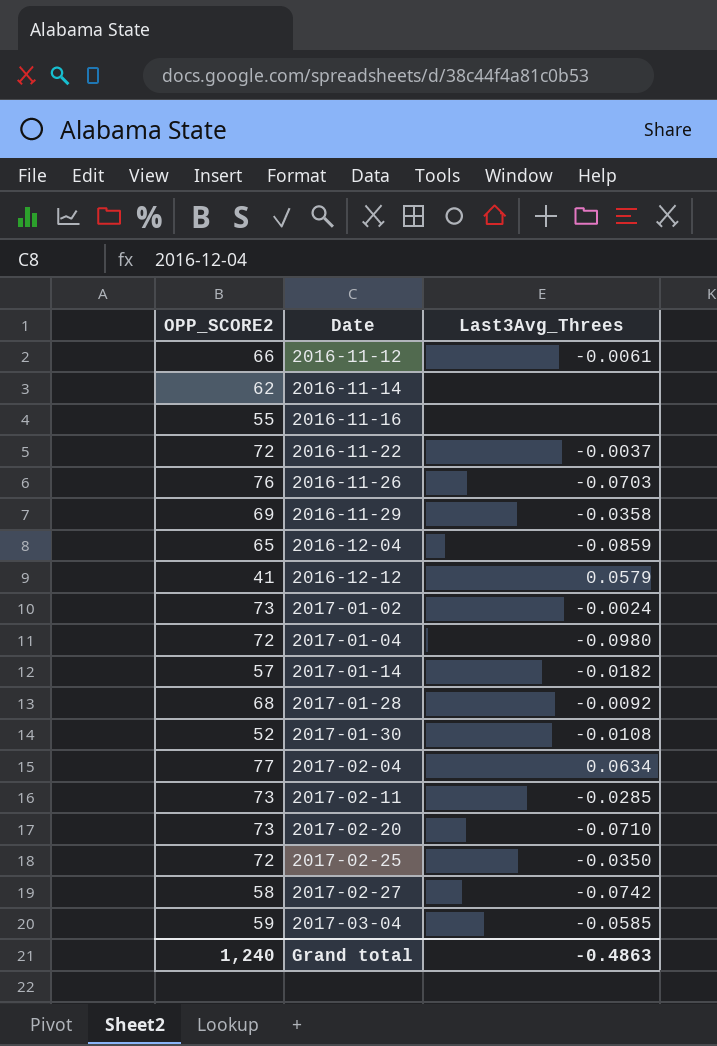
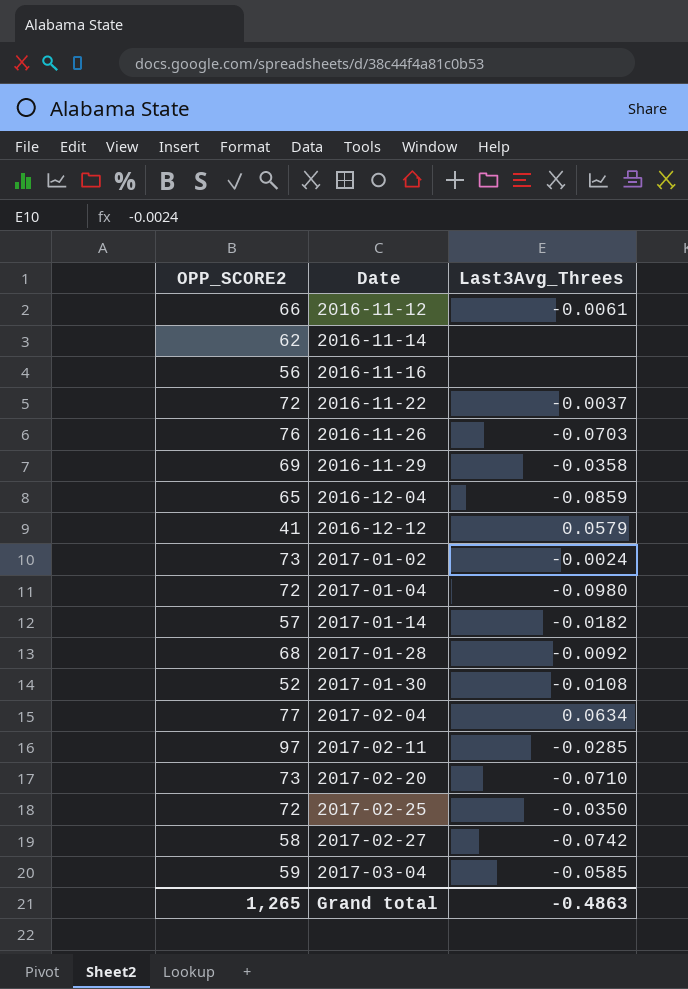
2016-11-16 | OPP_SCORE2: 55 -> 56
2017-02-11 | OPP_SCORE2: 73 -> 97
Grand total | OPP_SCORE2: 1,240 -> 1,265

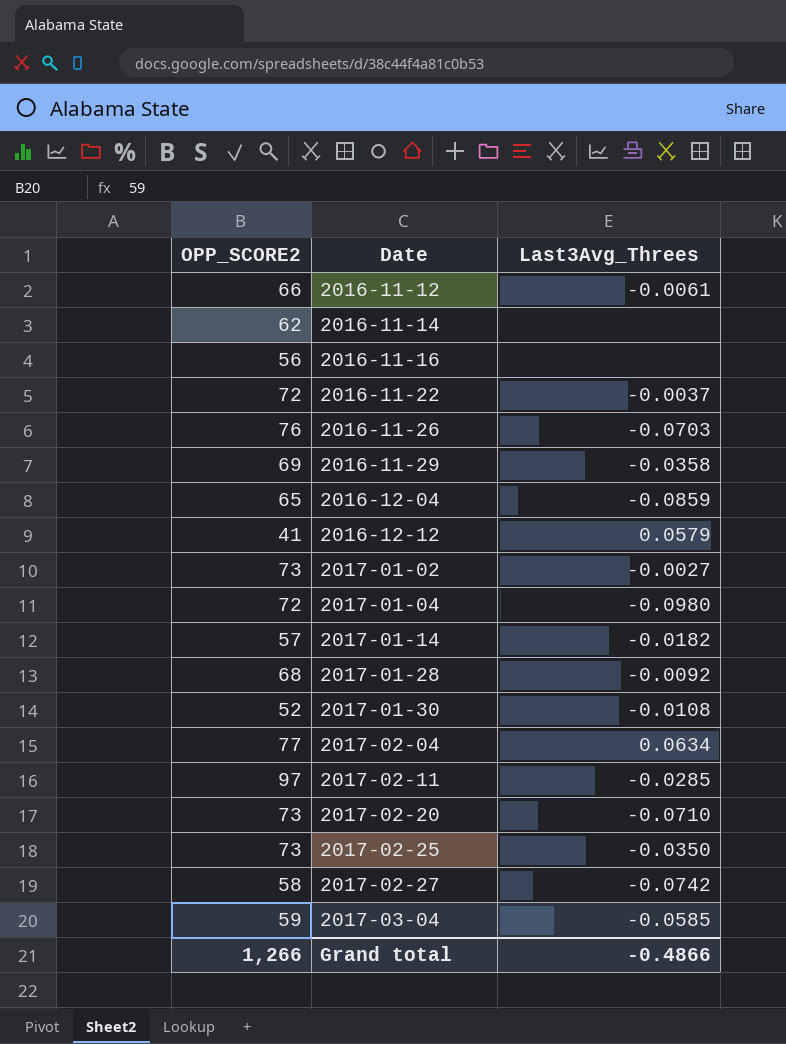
2017-01-02 | Last3Avg_Threes: -0.0024 -> -0.0027
2017-02-25 | OPP_SCORE2: 72 -> 73
Grand total | OPP_SCORE2: 1,265 -> 1,266
Grand total | Last3Avg_Threes: -0.4863 -> -0.4866

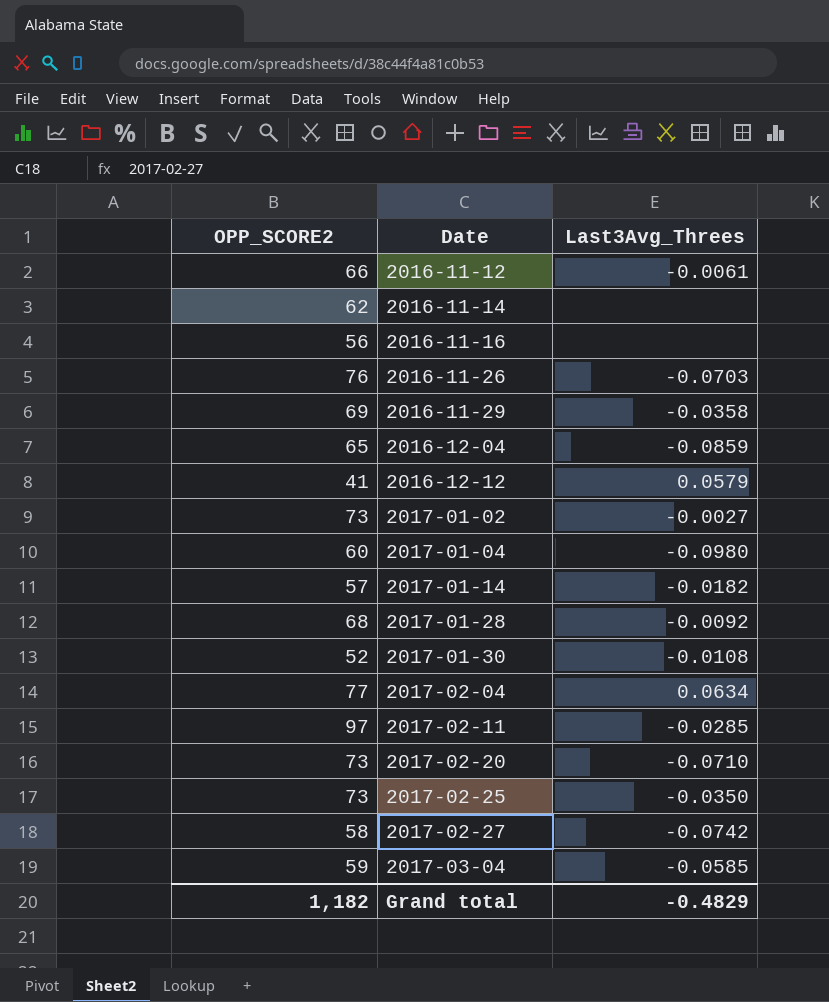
row 2016-11-22: 72 | -0.0037 -> none
2017-01-04 | OPP_SCORE2: 72 -> 60
Grand total | OPP_SCORE2: 1,266 -> 1,182
Grand total | Last3Avg_Threes: -0.4866 -> -0.4829

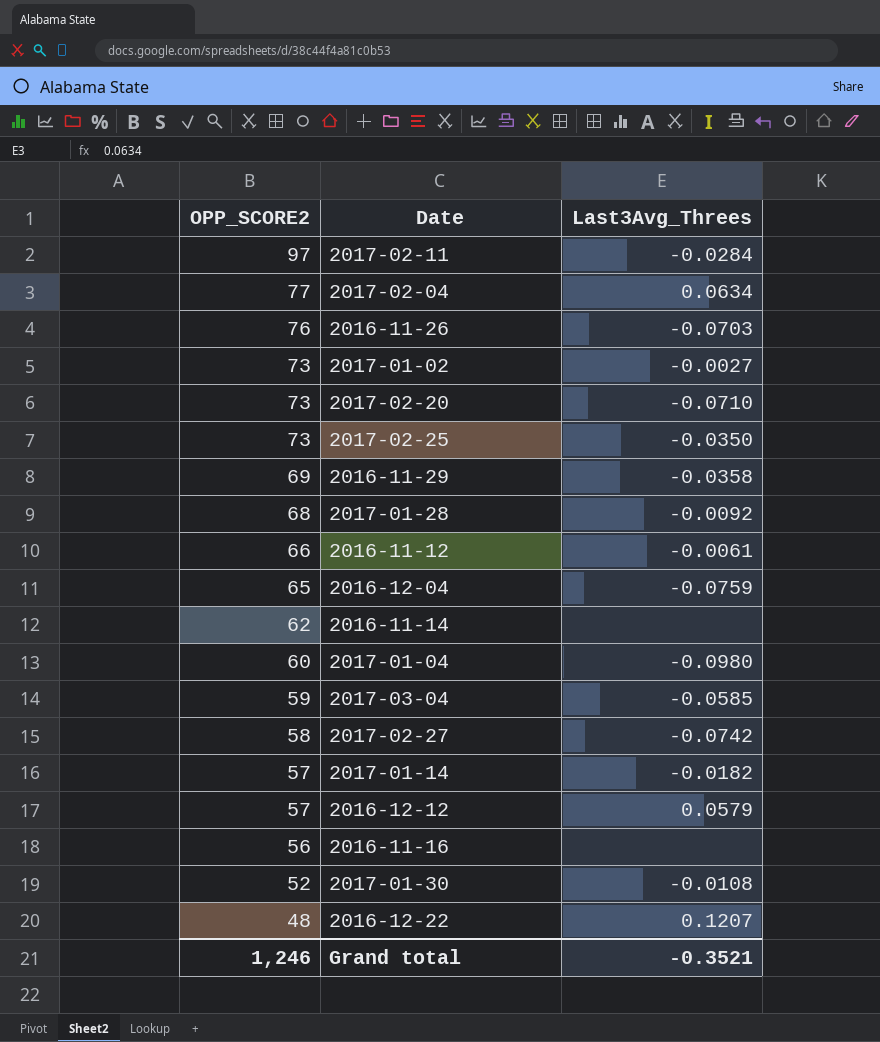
row order: Date ascending -> OPP_SCORE2 descending
2017-02-11 | Last3Avg_Threes: -0.0285 -> -0.0284
2016-12-04 | Last3Avg_Threes: -0.0859 -> -0.0759
2016-12-12 | OPP_SCORE2: 41 -> 57
row 2016-12-22: none -> 48 | 0.1207
Grand total | OPP_SCORE2: 1,182 -> 1,246
Grand total | Last3Avg_Threes: -0.4829 -> -0.3521

